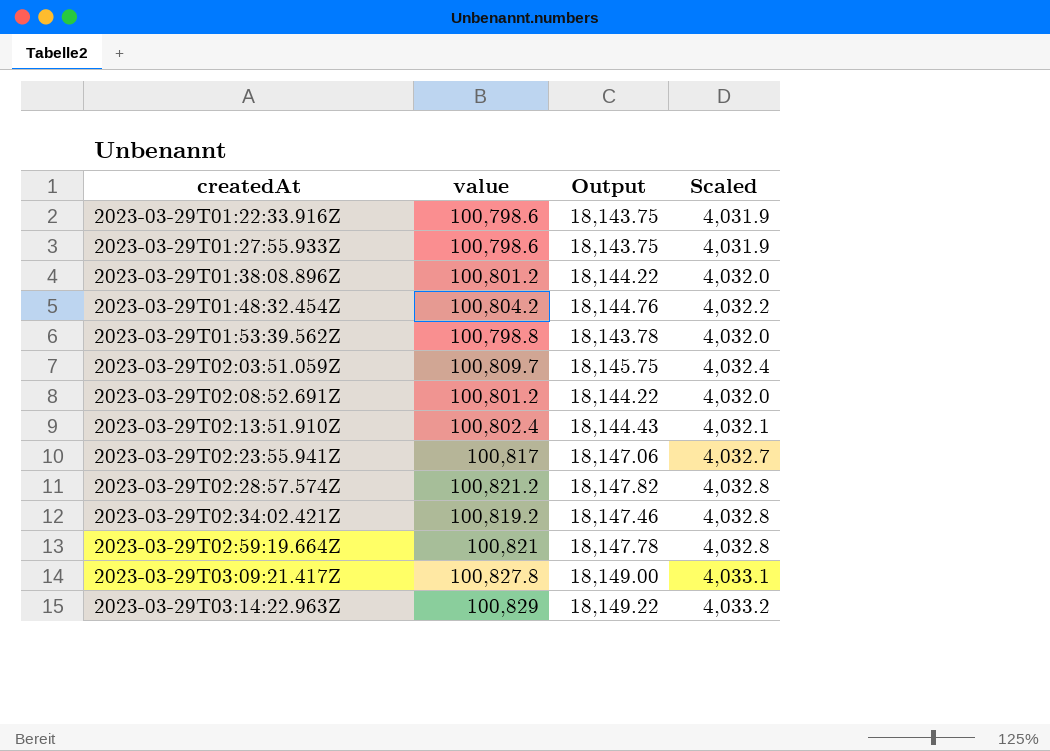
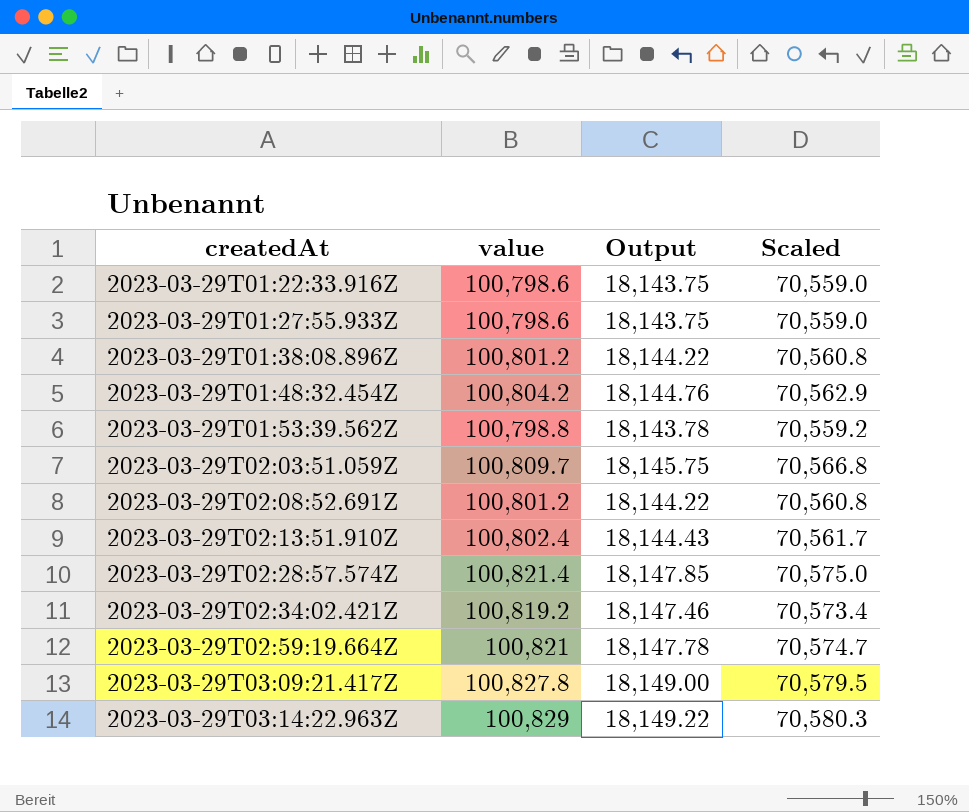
column Scaled | formula: [value] * 0.04 -> [value] * 0.7
row 2023-03-29T02:23:55.941Z: 100,817 | 18,147.06 | 4,032.7 -> none
2023-03-29T02:28:57.574Z | value: 100,821.2 -> 100,821.4
2023-03-29T02:28:57.574Z | Output: 18,147.82 -> 18,147.85

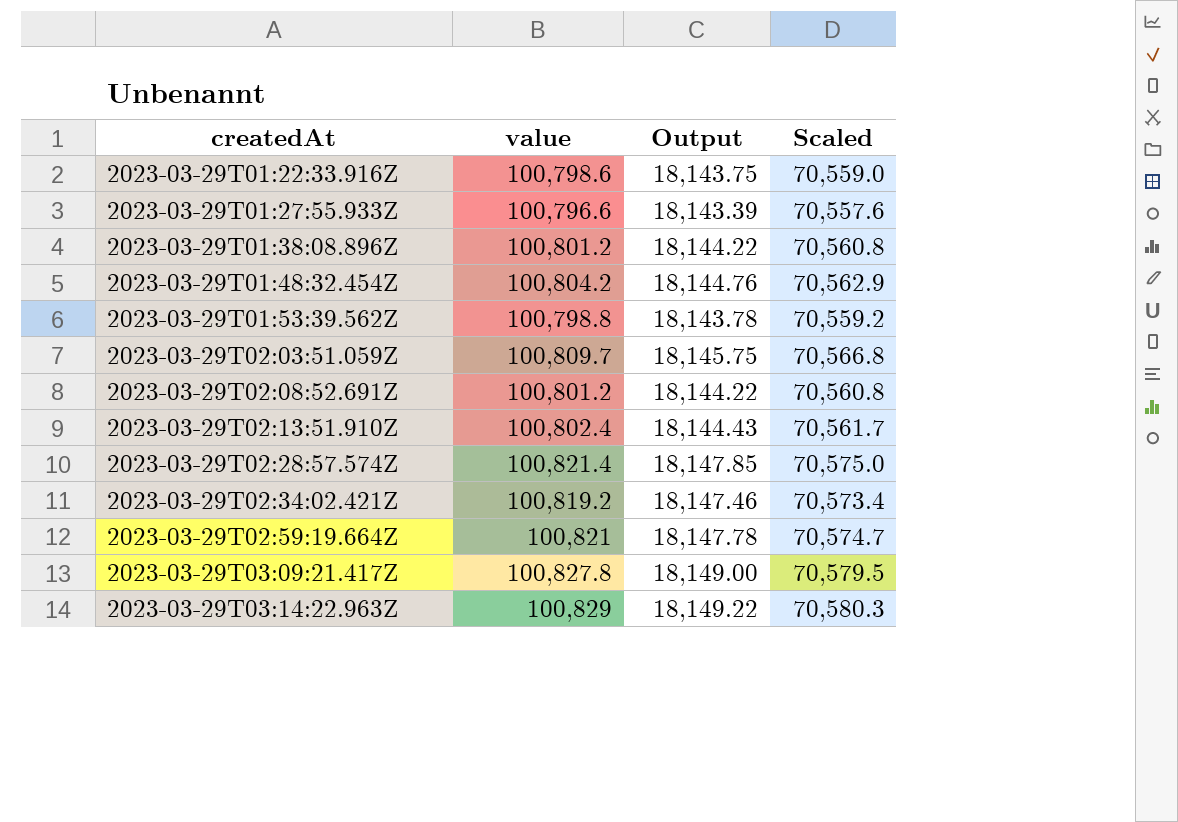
2023-03-29T01:27:55.933Z | value: 100,798.6 -> 100,796.6
2023-03-29T01:27:55.933Z | Output: 18,143.75 -> 18,143.39
2023-03-29T01:27:55.933Z | Scaled: 70,559.0 -> 70,557.6

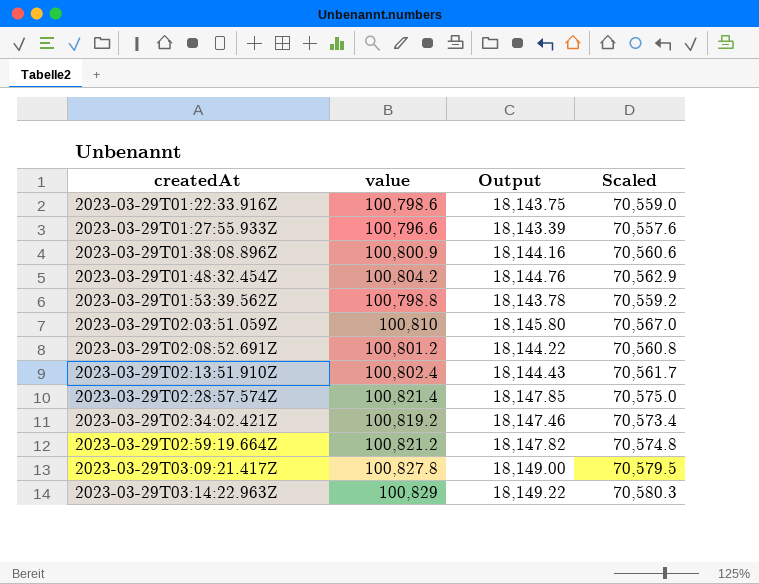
2023-03-29T01:38:08.896Z | value: 100,801.2 -> 100,800.9
2023-03-29T01:38:08.896Z | Output: 18,144.22 -> 18,144.16
2023-03-29T01:38:08.896Z | Scaled: 70,560.8 -> 70,560.6
2023-03-29T02:03:51.059Z | value: 100,809.7 -> 100,810
2023-03-29T02:03:51.059Z | Output: 18,145.75 -> 18,145.80
2023-03-29T02:03:51.059Z | Scaled: 70,566.8 -> 70,567.0
2023-03-29T02:59:19.664Z | value: 100,821 -> 100,821.2
2023-03-29T02:59:19.664Z | Output: 18,147.78 -> 18,147.82
2023-03-29T02:59:19.664Z | Scaled: 70,574.7 -> 70,574.8

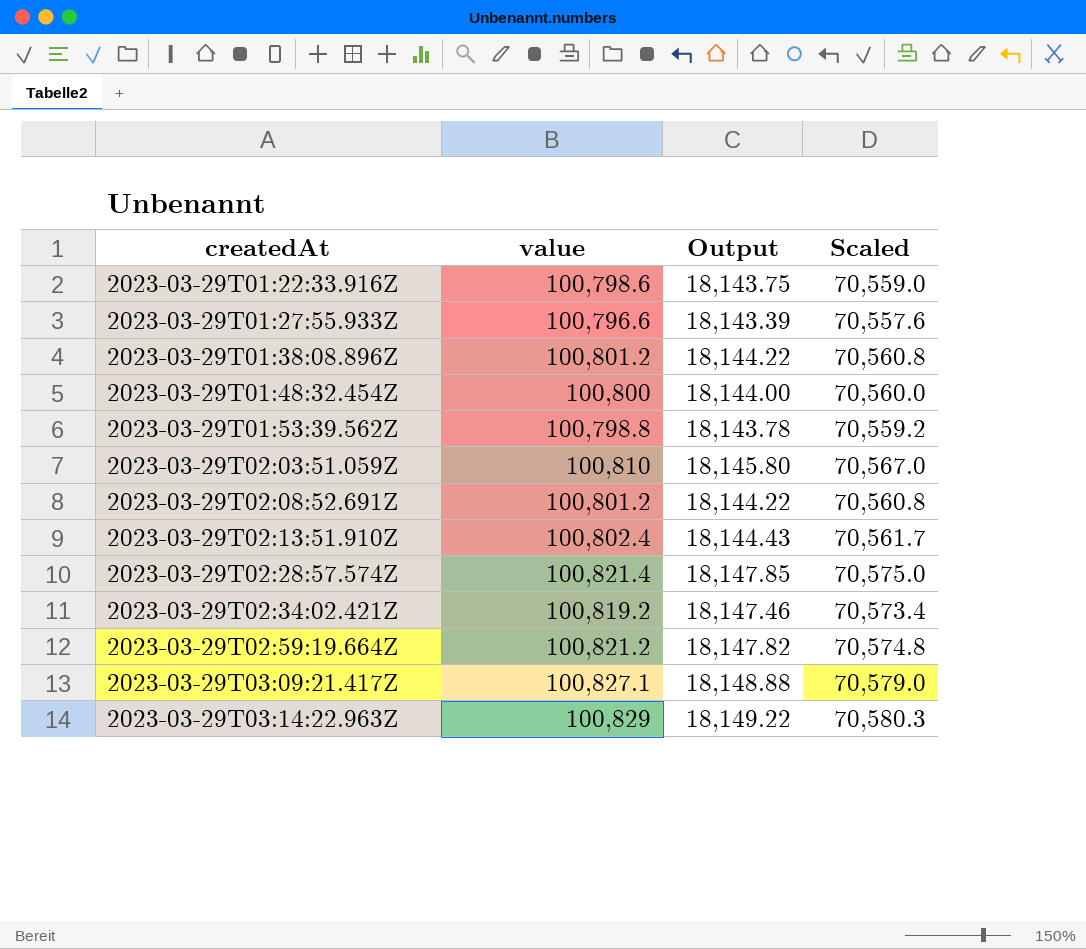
2023-03-29T01:38:08.896Z | value: 100,800.9 -> 100,801.2
2023-03-29T01:38:08.896Z | Output: 18,144.16 -> 18,144.22
2023-03-29T01:38:08.896Z | Scaled: 70,560.6 -> 70,560.8
2023-03-29T01:48:32.454Z | value: 100,804.2 -> 100,800
2023-03-29T01:48:32.454Z | Output: 18,144.76 -> 18,144.00
2023-03-29T01:48:32.454Z | Scaled: 70,562.9 -> 70,560.0
2023-03-29T03:09:21.417Z | value: 100,827.8 -> 100,827.1
2023-03-29T03:09:21.417Z | Output: 18,149.00 -> 18,148.88
2023-03-29T03:09:21.417Z | Scaled: 70,579.5 -> 70,579.0

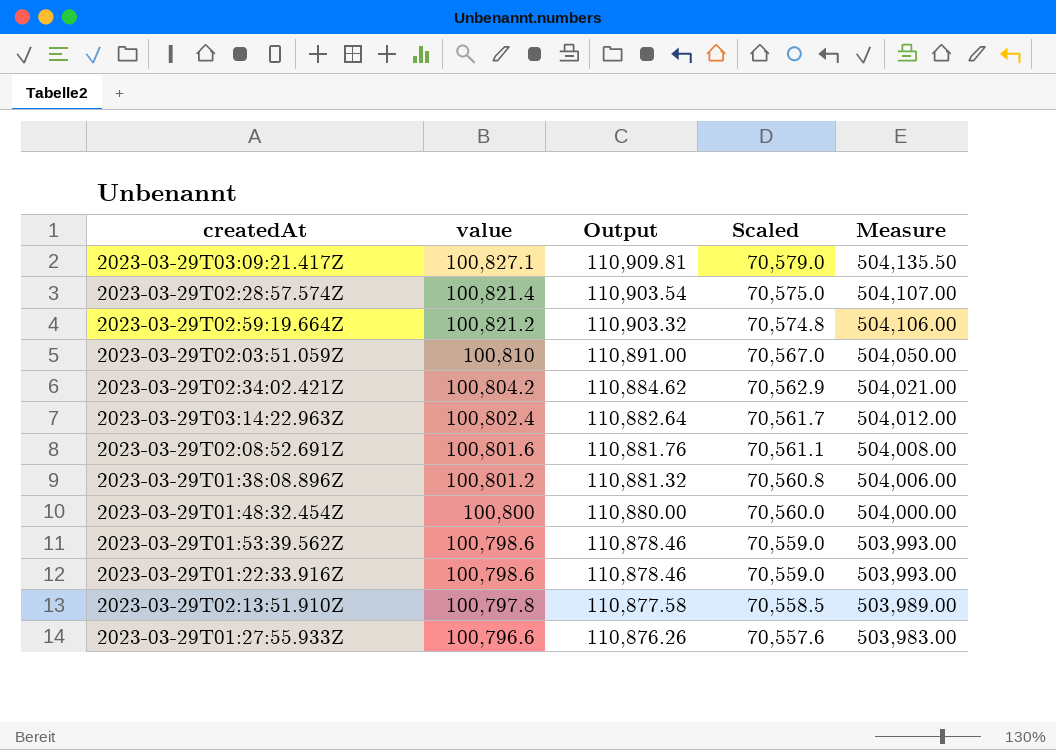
row order: createdAt ascending -> value descending
column Output | formula: [value] * 0.18 -> [value] * 1.1
column Measure | formula: none -> [value] * 5
2023-03-29T02:34:02.421Z | value: 100,819.2 -> 100,804.2
2023-03-29T02:34:02.421Z | Scaled: 70,573.4 -> 70,562.9
2023-03-29T03:14:22.963Z | value: 100,829 -> 100,802.4
2023-03-29T03:14:22.963Z | Scaled: 70,580.3 -> 70,561.7
2023-03-29T02:08:52.691Z | value: 100,801.2 -> 100,801.6
2023-03-29T02:08:52.691Z | Scaled: 70,560.8 -> 70,561.1
2023-03-29T01:53:39.562Z | value: 100,798.8 -> 100,798.6
2023-03-29T01:53:39.562Z | Scaled: 70,559.2 -> 70,559.0
2023-03-29T02:13:51.910Z | value: 100,802.4 -> 100,797.8
2023-03-29T02:13:51.910Z | Scaled: 70,561.7 -> 70,558.5

